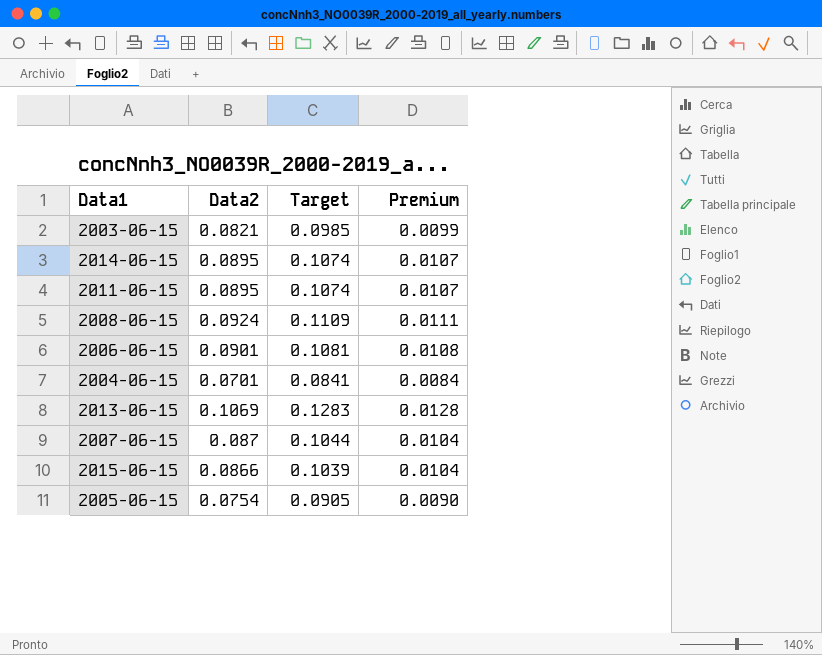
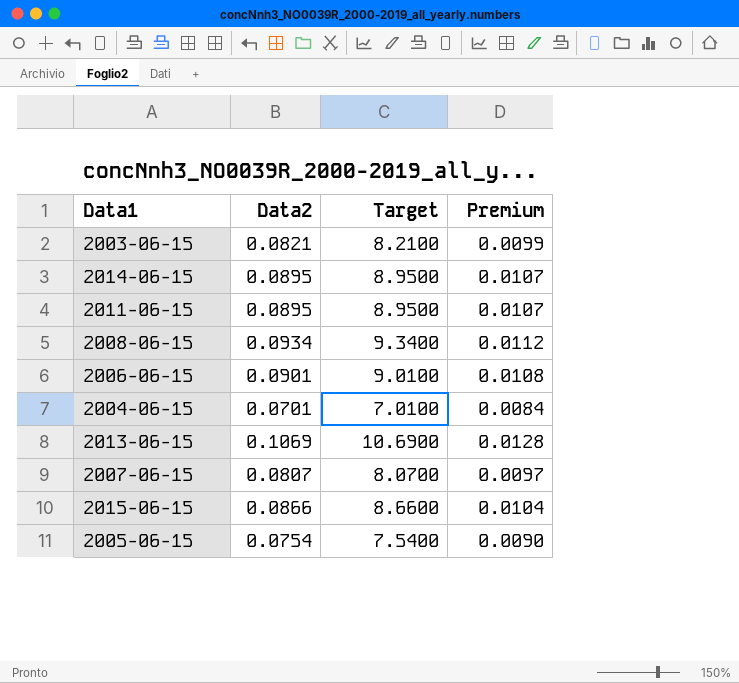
column Target | formula: [Data2] * 1.2 -> [Data2] * 100
2008-06-15 | Data2: 0.0924 -> 0.0934
2008-06-15 | Premium: 0.0111 -> 0.0112
2007-06-15 | Data2: 0.087 -> 0.0807
2007-06-15 | Premium: 0.0104 -> 0.0097

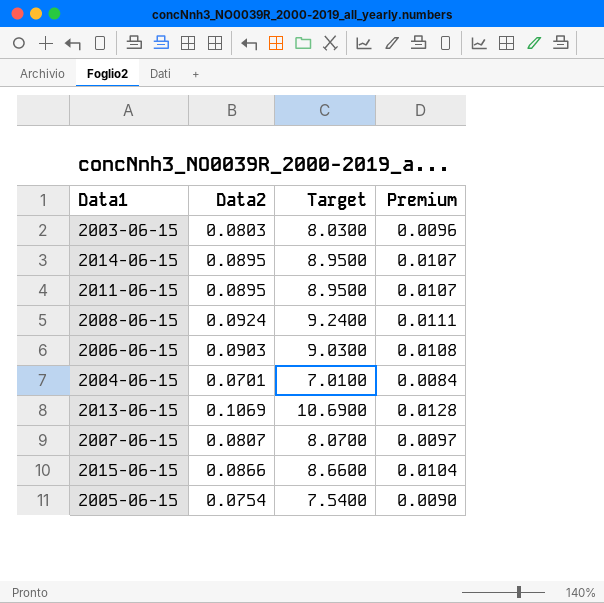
2003-06-15 | Data2: 0.0821 -> 0.0803
2003-06-15 | Target: 8.2100 -> 8.0300
2003-06-15 | Premium: 0.0099 -> 0.0096
2008-06-15 | Data2: 0.0934 -> 0.0924
2008-06-15 | Target: 9.3400 -> 9.2400
2008-06-15 | Premium: 0.0112 -> 0.0111
2006-06-15 | Data2: 0.0901 -> 0.0903
2006-06-15 | Target: 9.0100 -> 9.0300

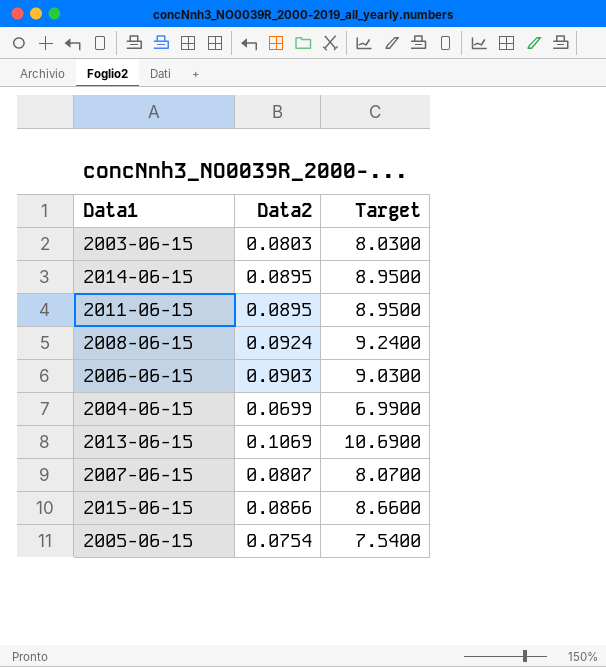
column Premium | formula: [Data2] * 0.12 -> none
2004-06-15 | Data2: 0.0701 -> 0.0699
2004-06-15 | Target: 7.0100 -> 6.9900

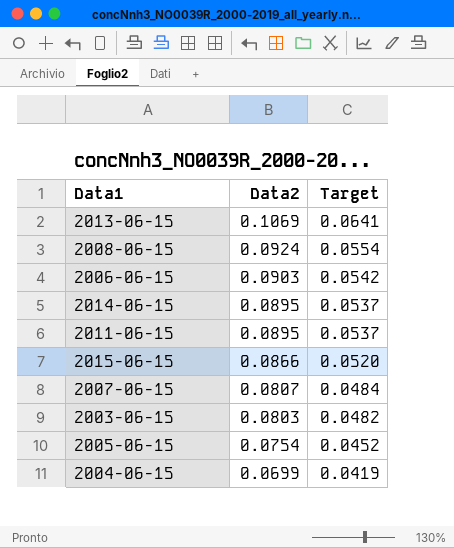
row order: none -> Data2 descending
column Target | formula: [Data2] * 100 -> [Data2] * 0.6

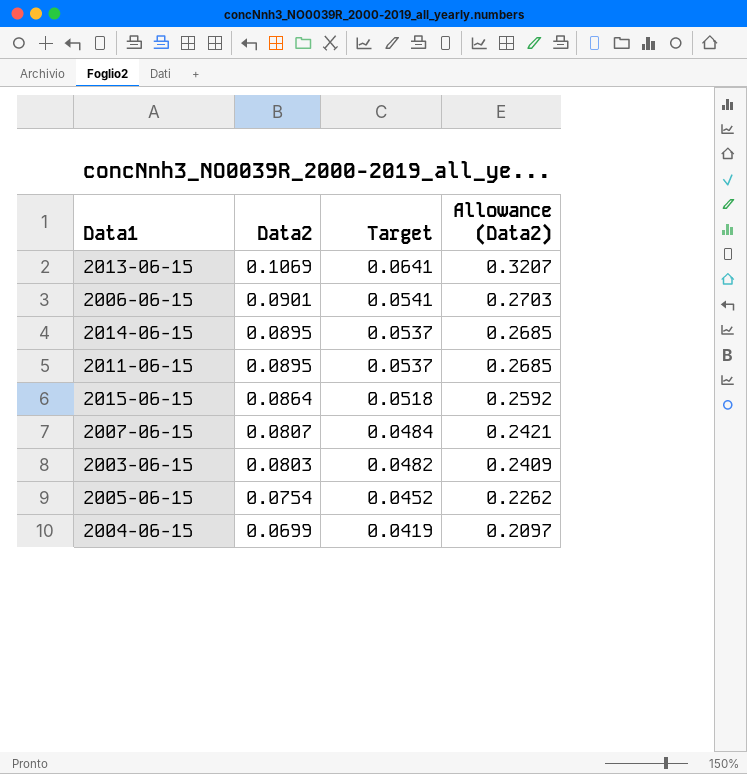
column Allowance (Data2) | formula: none -> [Data2] * 3
row 2008-06-15: 0.0924 | 0.0554 -> none
2006-06-15 | Data2: 0.0903 -> 0.0901
2006-06-15 | Target: 0.0542 -> 0.0541
2015-06-15 | Data2: 0.0866 -> 0.0864
2015-06-15 | Target: 0.0520 -> 0.0518

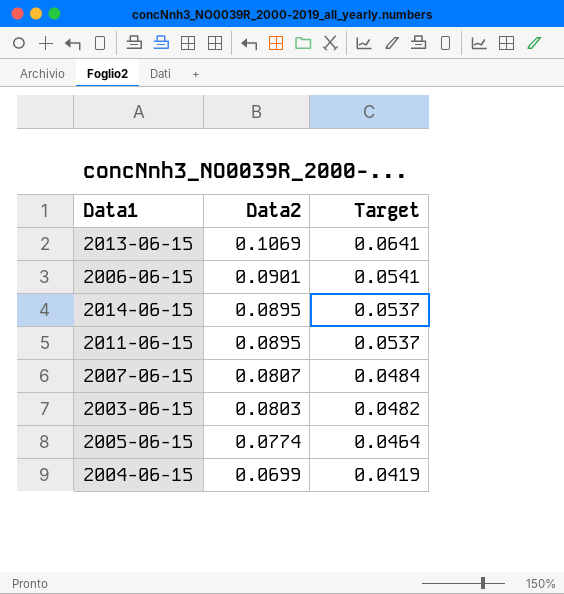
column Allowance (Data2) | formula: [Data2] * 3 -> none
row 2015-06-15: 0.0864 | 0.0518 | 0.2592 -> none
2005-06-15 | Data2: 0.0754 -> 0.0774
2005-06-15 | Target: 0.0452 -> 0.0464

